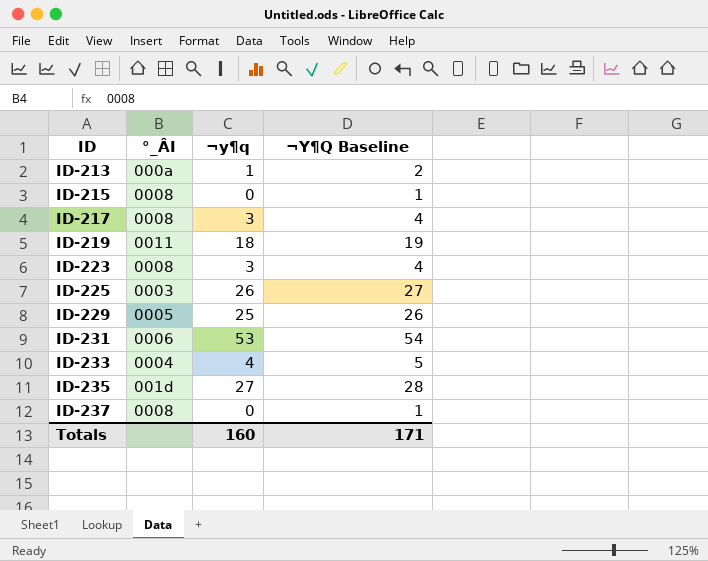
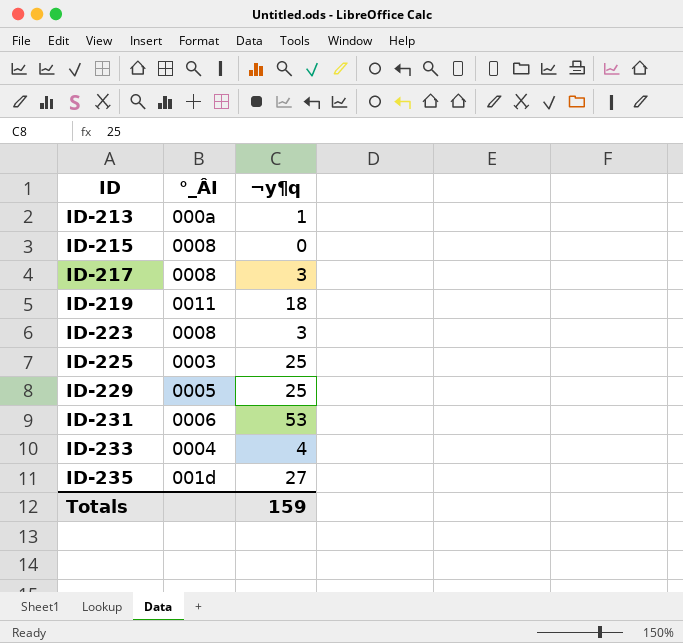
column ¬Y¶Q Baseline | formula: [¬y¶q] + 1 -> none
row ID-237: 0008 | 0 | 1 -> none
ID-225 | ¬y¶q: 26 -> 25
Totals | ¬y¶q: 160 -> 159

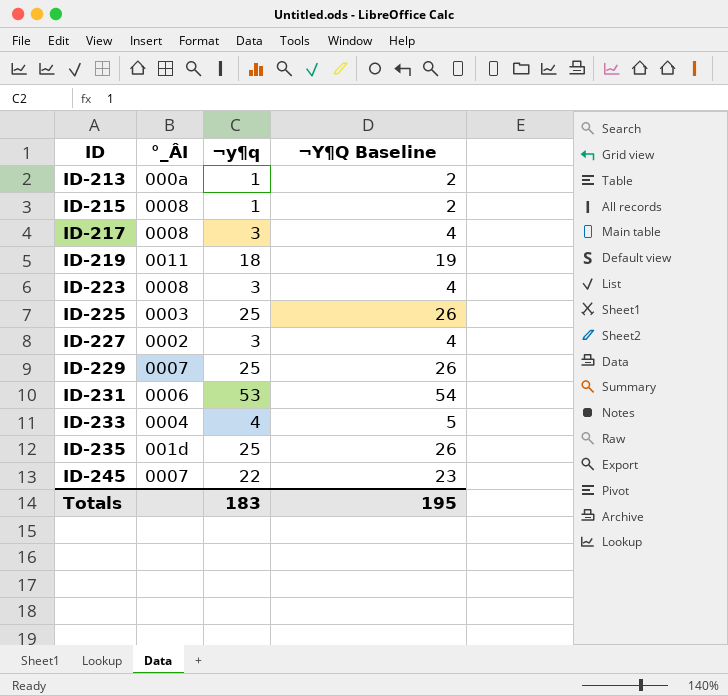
column ¬Y¶Q Baseline | formula: none -> [¬y¶q] + 1
ID-215 | ¬y¶q: 0 -> 1
row ID-227: none -> 0002 | 3 | 4
ID-229 | °_ÂI: 0005 -> 0007
ID-235 | ¬y¶q: 27 -> 25
row ID-245: none -> 0007 | 22 | 23
Totals | ¬y¶q: 159 -> 183

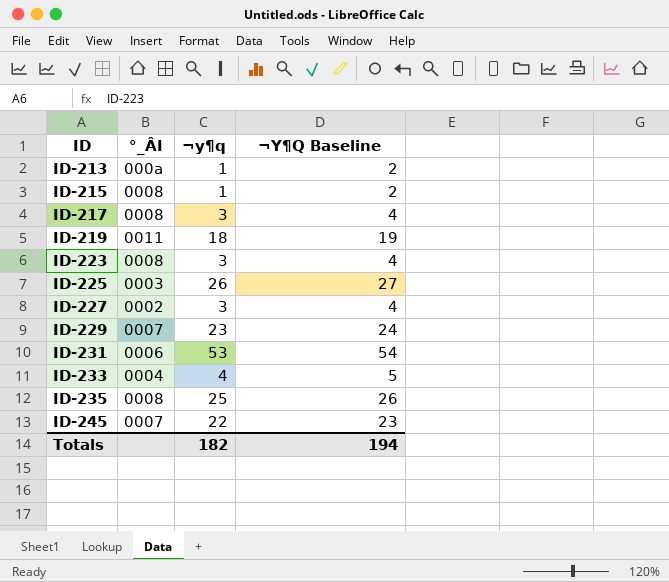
ID-225 | ¬y¶q: 25 -> 26
ID-225 | ¬Y¶Q Baseline: 26 -> 27
ID-229 | ¬y¶q: 25 -> 23
ID-229 | ¬Y¶Q Baseline: 26 -> 24
ID-235 | °_ÂI: 001d -> 0008
Totals | ¬y¶q: 183 -> 182
Totals | ¬Y¶Q Baseline: 195 -> 194

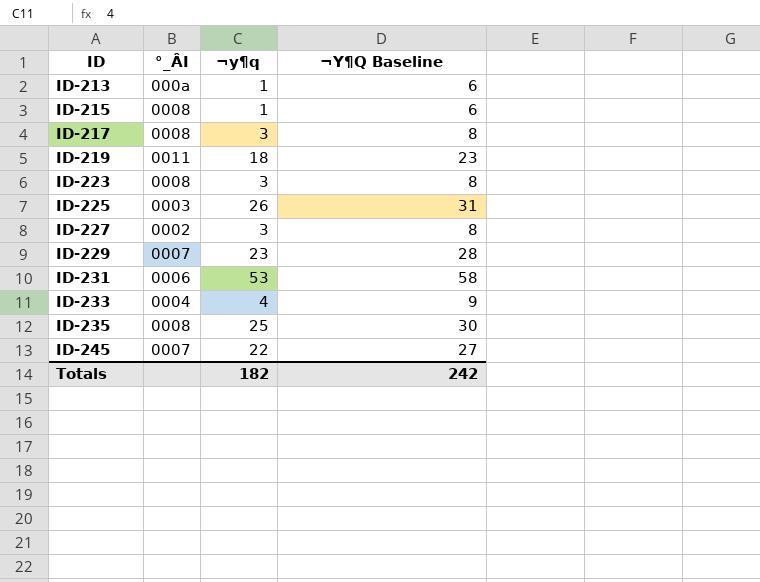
column ¬Y¶Q Baseline | formula: [¬y¶q] + 1 -> [¬y¶q] + 5
Totals | ¬Y¶Q Baseline: 194 -> 242

